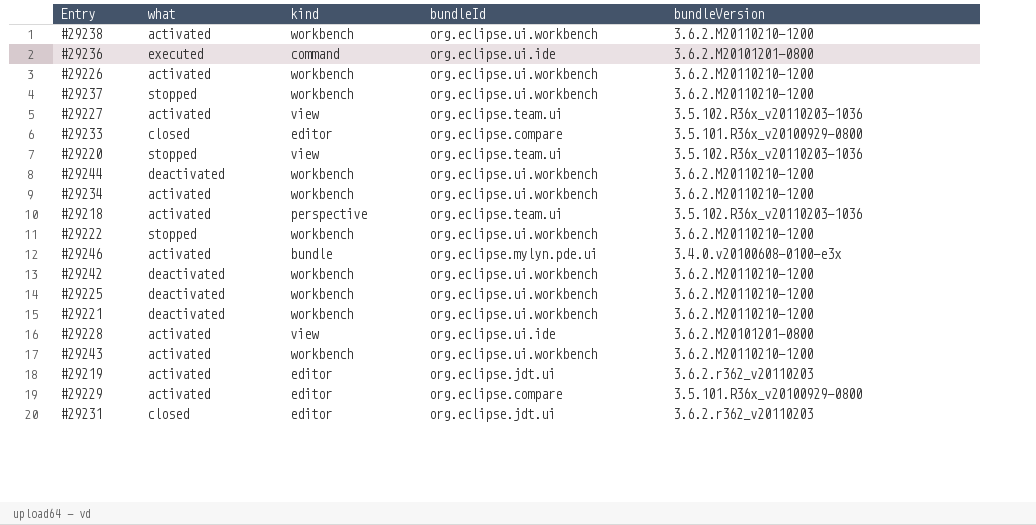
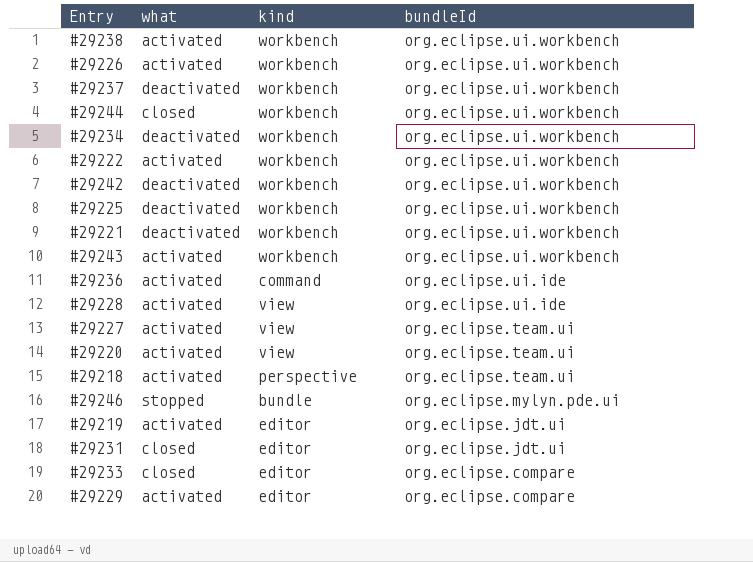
row order: none -> bundleId descending
column bundleVersion | position: 5 -> none
#29237 | what: stopped -> deactivated
#29244 | what: deactivated -> closed
#29234 | what: activated -> deactivated
#29222 | what: stopped -> activated
#29236 | what: executed -> activated
#29220 | what: stopped -> activated
#29246 | what: activated -> stopped

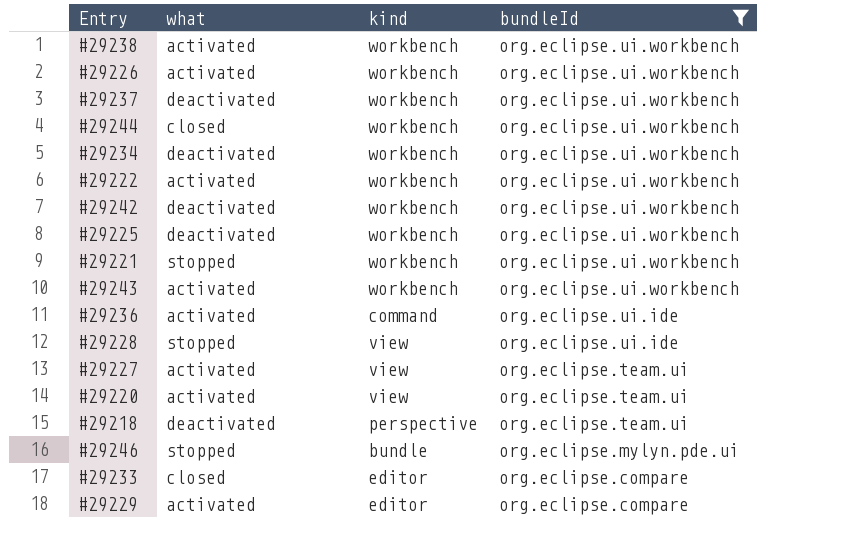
filter: none -> bundleId != org.eclipse.jdt.ui
#29221 | what: deactivated -> stopped
#29228 | what: activated -> stopped
#29218 | what: activated -> deactivated

